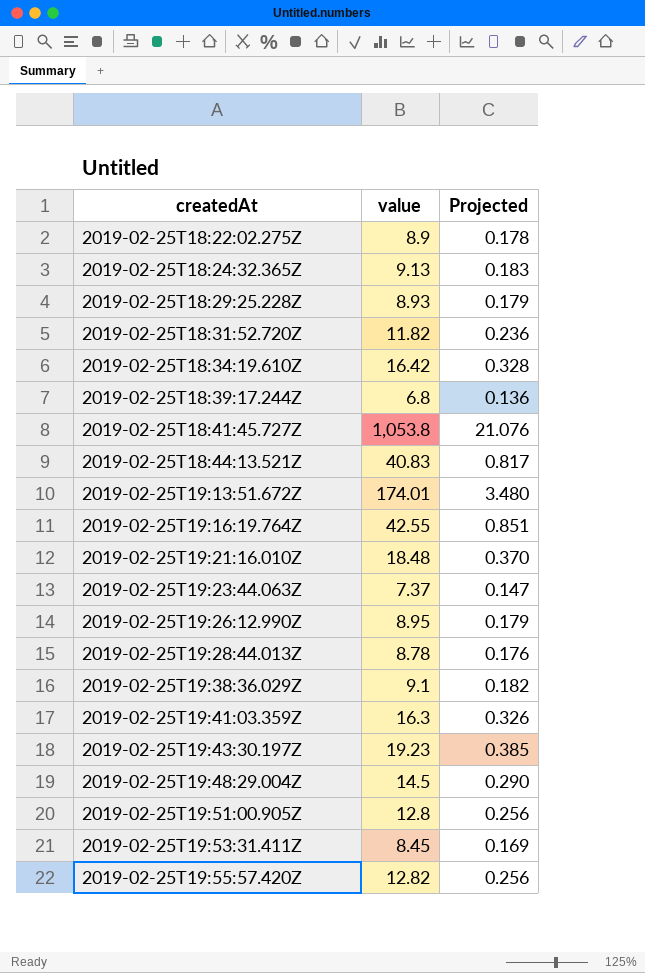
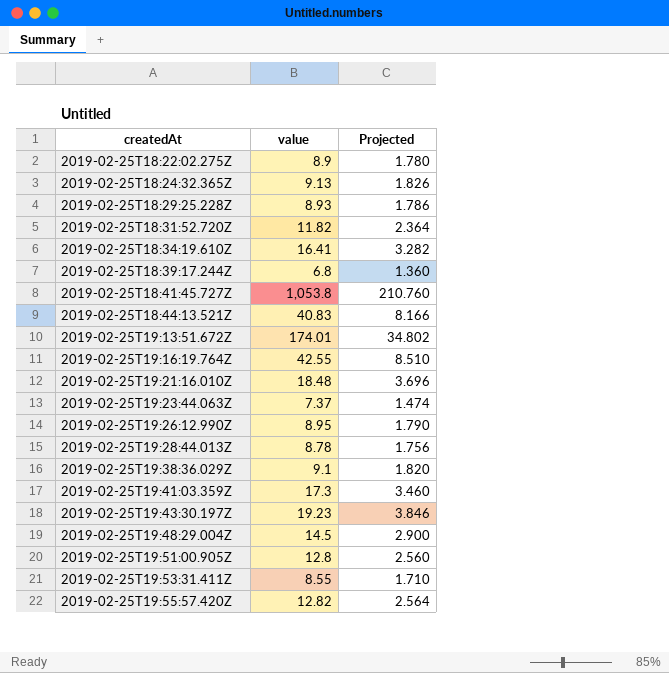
column Projected | formula: [value] * 0.02 -> [value] * 0.2
2019-02-25T18:34:19.610Z | value: 16.42 -> 16.41
2019-02-25T19:41:03.359Z | value: 16.3 -> 17.3
2019-02-25T19:53:31.411Z | value: 8.45 -> 8.55

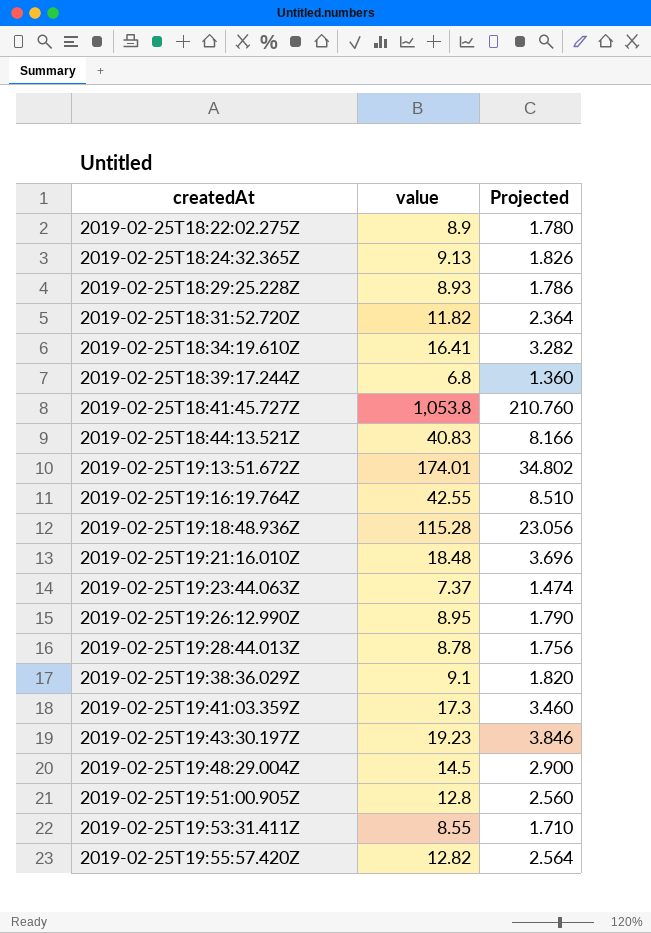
row 2019-02-25T19:18:48.936Z: none -> 115.28 | 23.056

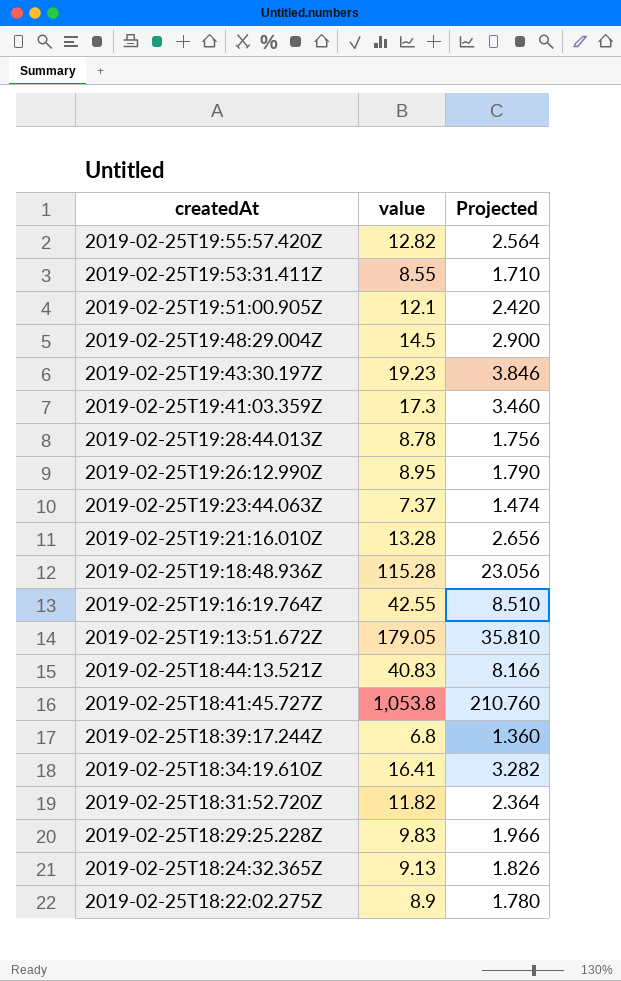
row order: createdAt ascending -> createdAt descending
row 2019-02-25T19:38:36.029Z: 9.1 | 1.820 -> none
2019-02-25T19:51:00.905Z | value: 12.8 -> 12.1
2019-02-25T19:51:00.905Z | Projected: 2.560 -> 2.420
2019-02-25T19:21:16.010Z | value: 18.48 -> 13.28
2019-02-25T19:21:16.010Z | Projected: 3.696 -> 2.656
2019-02-25T19:13:51.672Z | value: 174.01 -> 179.05
2019-02-25T19:13:51.672Z | Projected: 34.802 -> 35.810
2019-02-25T18:29:25.228Z | value: 8.93 -> 9.83
2019-02-25T18:29:25.228Z | Projected: 1.786 -> 1.966

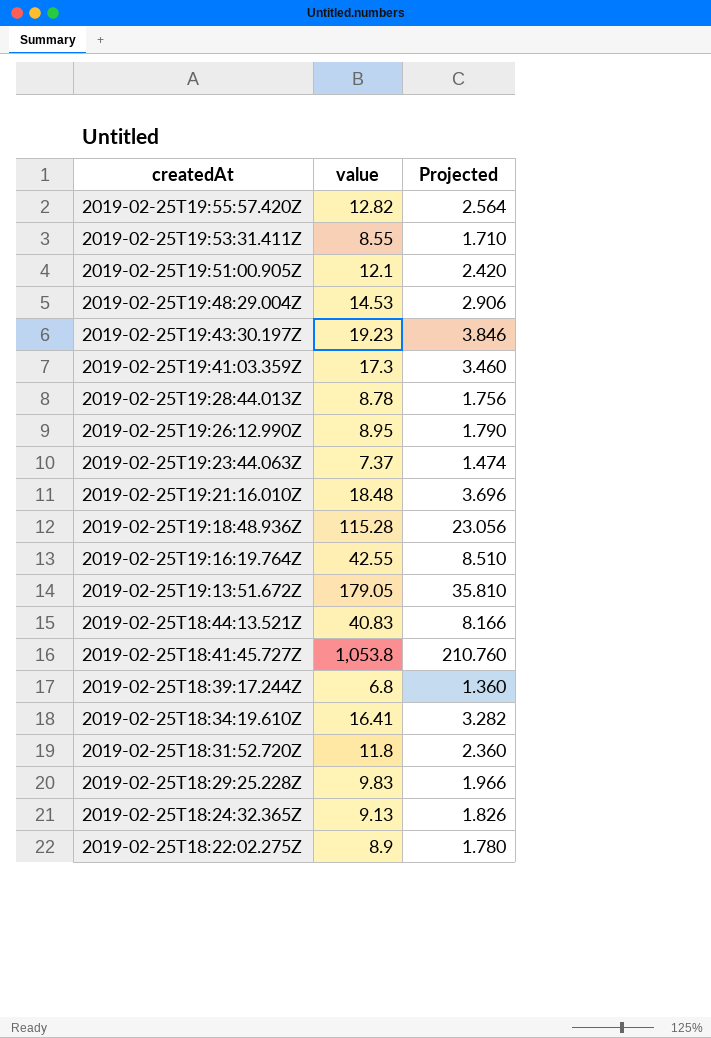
2019-02-25T19:48:29.004Z | value: 14.5 -> 14.53
2019-02-25T19:48:29.004Z | Projected: 2.900 -> 2.906
2019-02-25T19:21:16.010Z | value: 13.28 -> 18.48
2019-02-25T19:21:16.010Z | Projected: 2.656 -> 3.696
2019-02-25T18:31:52.720Z | value: 11.82 -> 11.8
2019-02-25T18:31:52.720Z | Projected: 2.364 -> 2.360

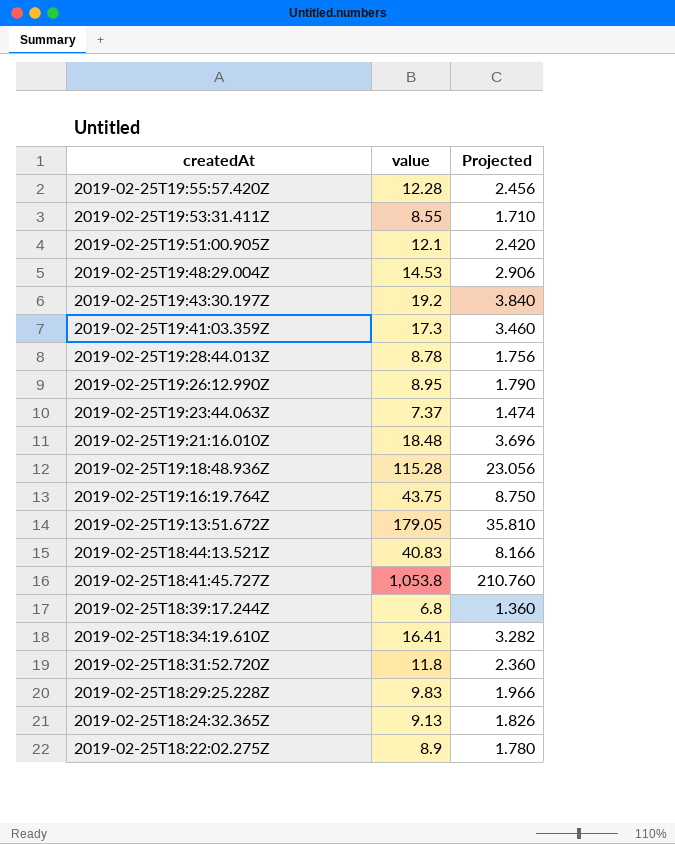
2019-02-25T19:55:57.420Z | value: 12.82 -> 12.28
2019-02-25T19:55:57.420Z | Projected: 2.564 -> 2.456
2019-02-25T19:43:30.197Z | value: 19.23 -> 19.2
2019-02-25T19:43:30.197Z | Projected: 3.846 -> 3.840
2019-02-25T19:16:19.764Z | value: 42.55 -> 43.75
2019-02-25T19:16:19.764Z | Projected: 8.510 -> 8.750

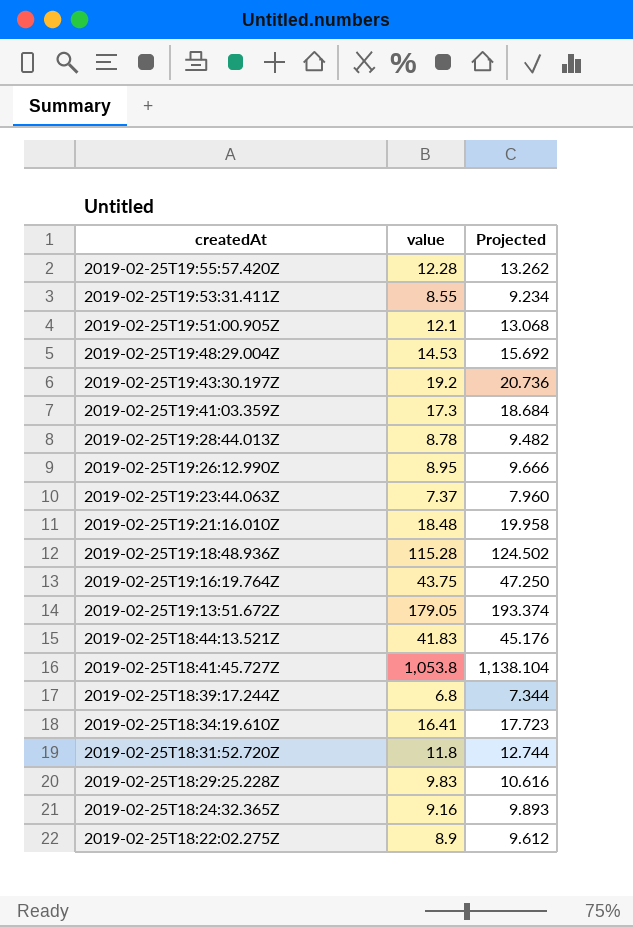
column Projected | formula: [value] * 0.2 -> [value] * 1.08
2019-02-25T18:44:13.521Z | value: 40.83 -> 41.83
2019-02-25T18:24:32.365Z | value: 9.13 -> 9.16

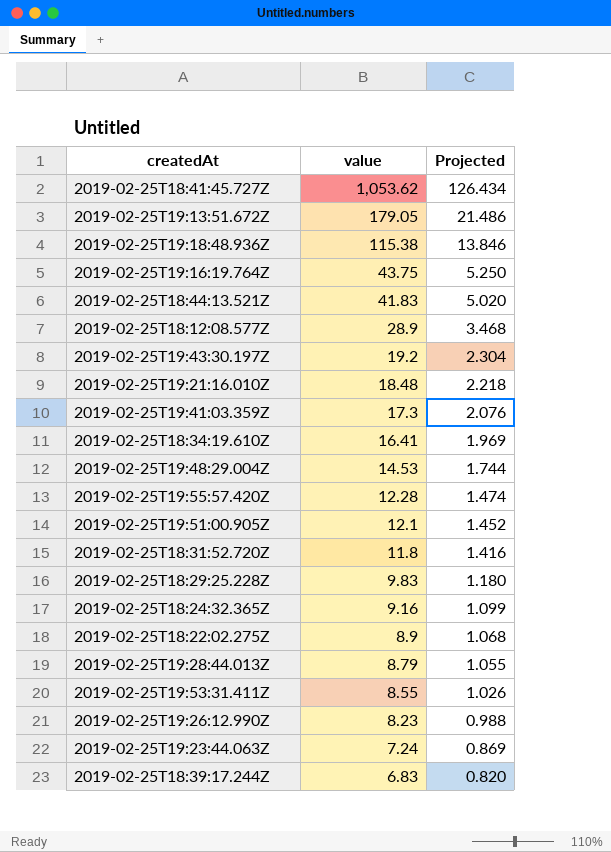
row order: createdAt descending -> value descending
column Projected | formula: [value] * 1.08 -> [value] * 0.12
2019-02-25T18:41:45.727Z | value: 1,053.8 -> 1,053.62
2019-02-25T19:18:48.936Z | value: 115.28 -> 115.38
row 2019-02-25T18:12:08.577Z: none -> 28.9 | 3.468
2019-02-25T19:28:44.013Z | value: 8.78 -> 8.79
2019-02-25T19:26:12.990Z | value: 8.95 -> 8.23
2019-02-25T19:23:44.063Z | value: 7.37 -> 7.24
2019-02-25T18:39:17.244Z | value: 6.8 -> 6.83

